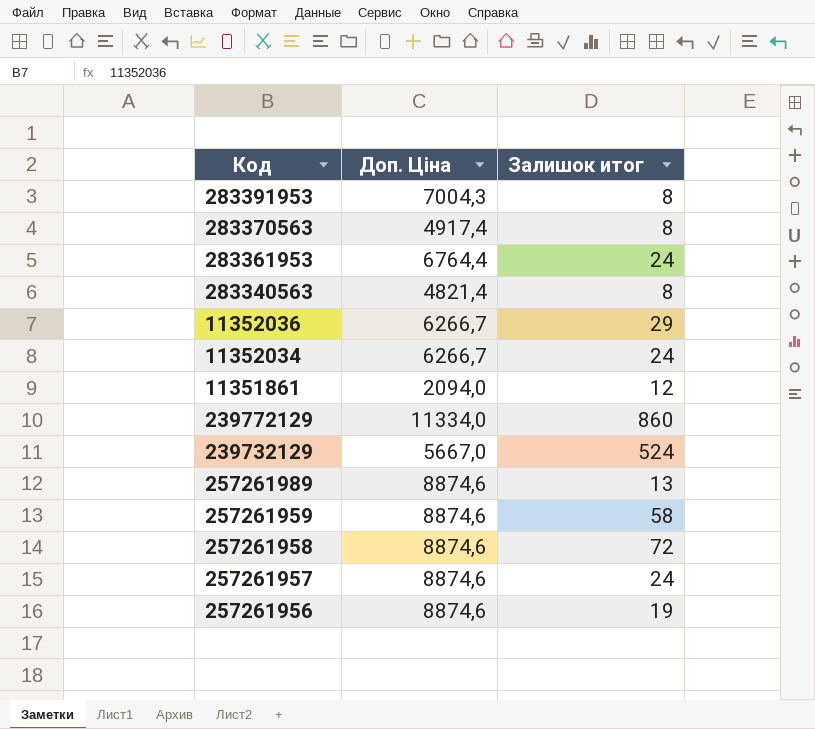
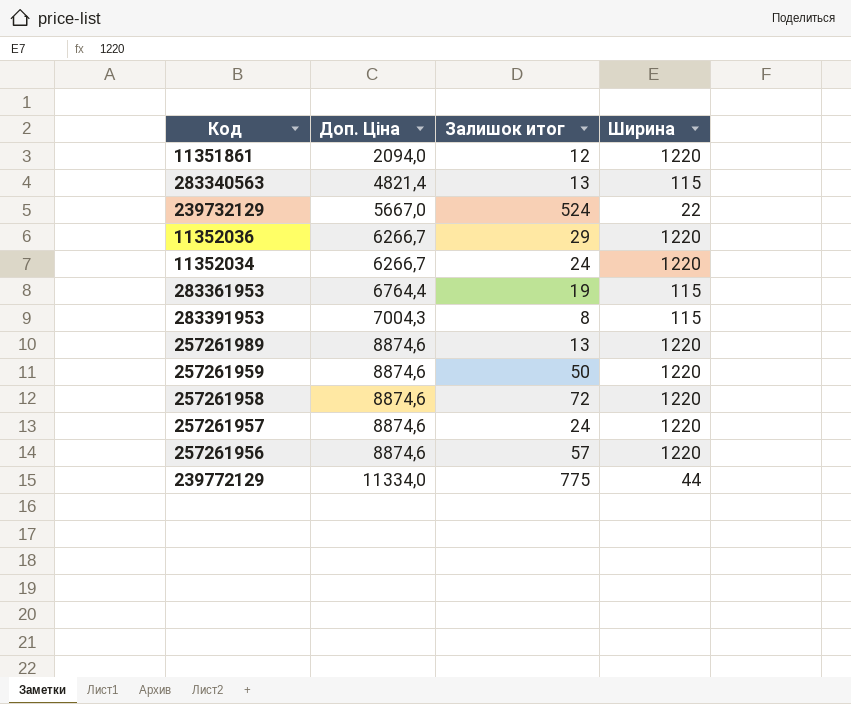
row order: none -> Доп. Ціна ascending
column Ширина | position: none -> 4
row 283370563: 4917,4 | 8 -> none
283340563 | Залишок итог: 8 -> 13
283361953 | Залишок итог: 24 -> 19
257261959 | Залишок итог: 58 -> 50
257261956 | Залишок итог: 19 -> 57
239772129 | Залишок итог: 860 -> 775

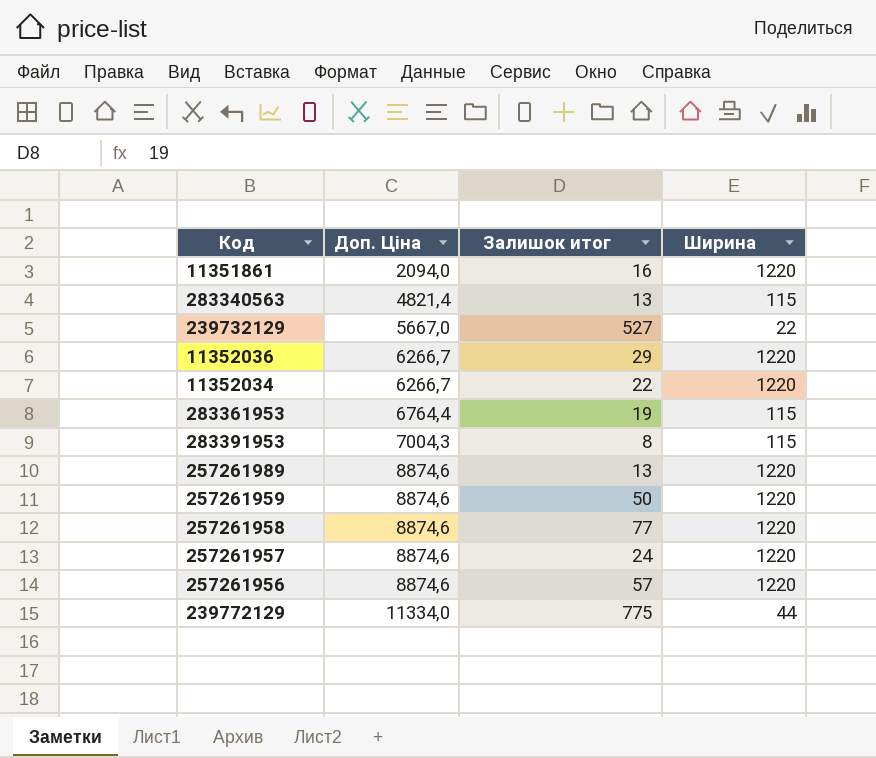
11351861 | Залишок итог: 12 -> 16
239732129 | Залишок итог: 524 -> 527
11352034 | Залишок итог: 24 -> 22
257261958 | Залишок итог: 72 -> 77

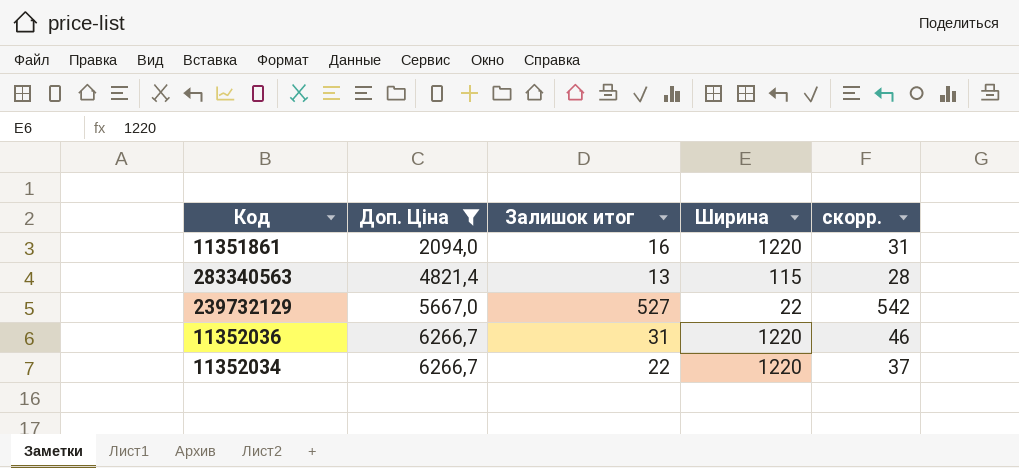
filter: none -> Доп. Ціна <= 6266,7
column скорр. | formula: none -> [Залишок итог] + 15
11352036 | Залишок итог: 29 -> 31

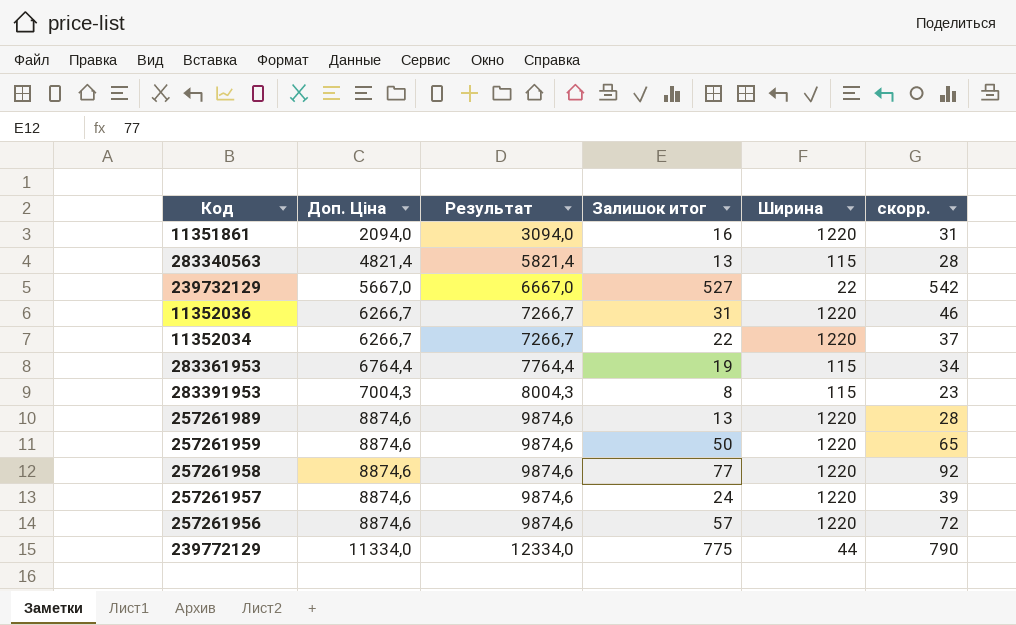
filter: Доп. Ціна <= 6266,7 -> none
column Результат | formula: none -> [Доп. Ціна] + 1000

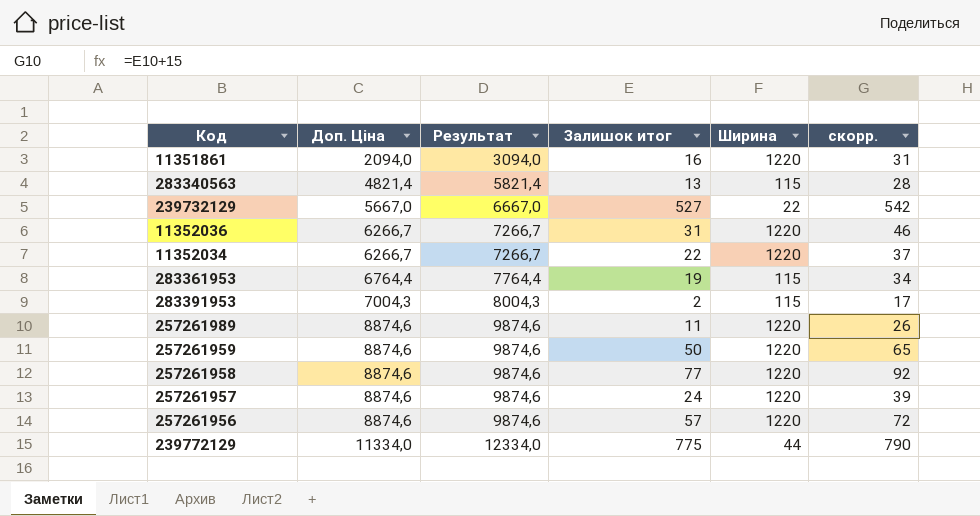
283391953 | Залишок итог: 8 -> 2
283391953 | скорр.: 23 -> 17
257261989 | Залишок итог: 13 -> 11
257261989 | скорр.: 28 -> 26

